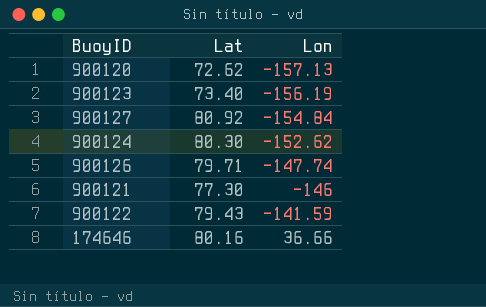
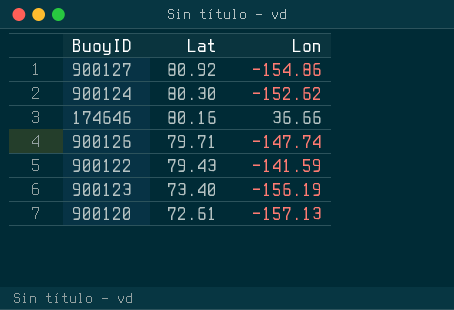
row order: Lon ascending -> Lat descending
row 900121: 77.30 | -146 -> none
900127 | Lon: -154.84 -> -154.86
900120 | Lat: 72.62 -> 72.61

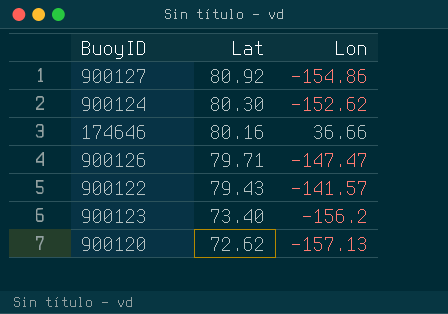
900126 | Lon: -147.74 -> -147.47
900122 | Lon: -141.59 -> -141.57
900123 | Lon: -156.19 -> -156.2
900120 | Lat: 72.61 -> 72.62

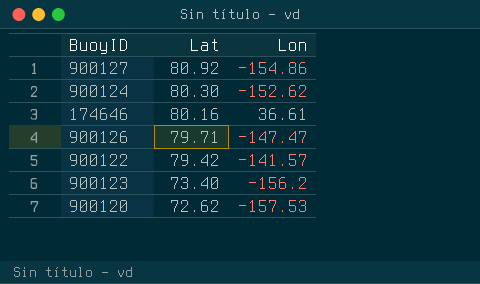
174646 | Lon: 36.66 -> 36.61
900122 | Lat: 79.43 -> 79.42
900120 | Lon: -157.13 -> -157.53

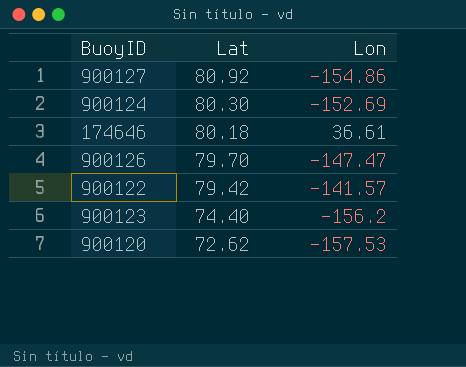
900124 | Lon: -152.62 -> -152.69
174646 | Lat: 80.16 -> 80.18
900126 | Lat: 79.71 -> 79.70
900123 | Lat: 73.40 -> 74.40

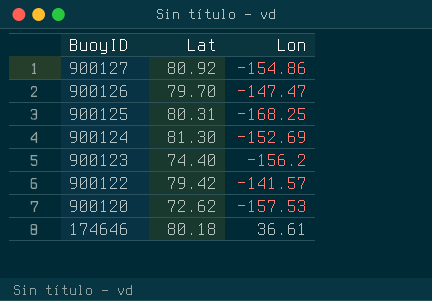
row order: Lat descending -> BuoyID descending
row 900125: none -> 80.31 | -168.25
900124 | Lat: 80.30 -> 81.30

